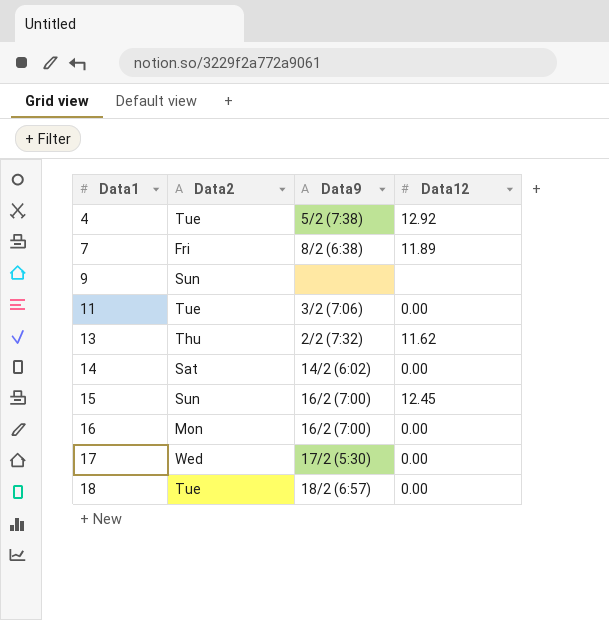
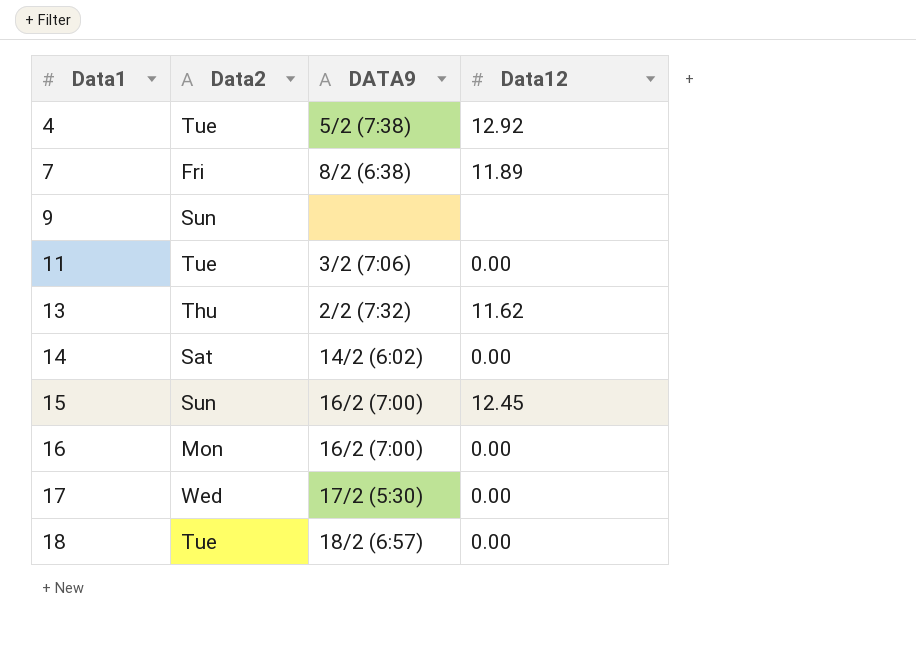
column name: Data9 -> DATA9

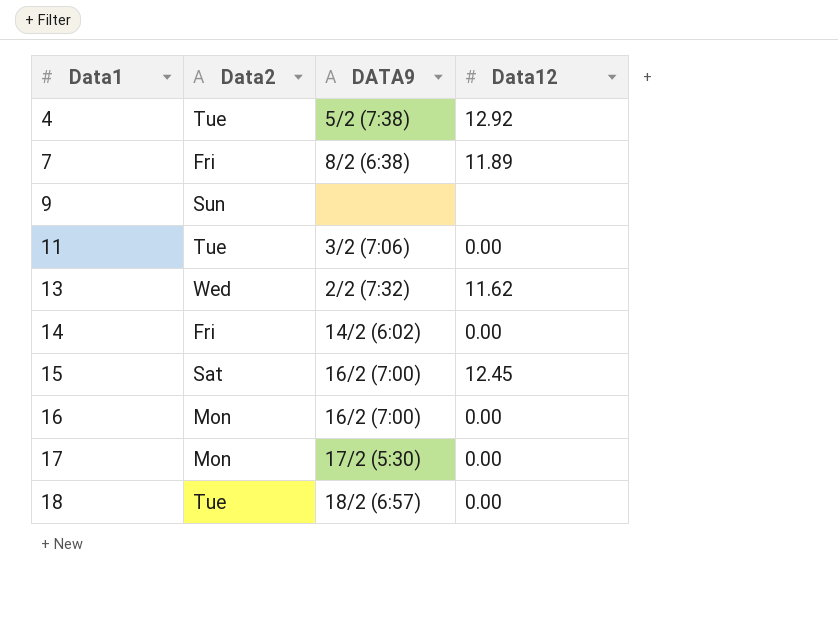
13 | Data2: Thu -> Wed
14 | Data2: Sat -> Fri
15 | Data2: Sun -> Sat
17 | Data2: Wed -> Mon

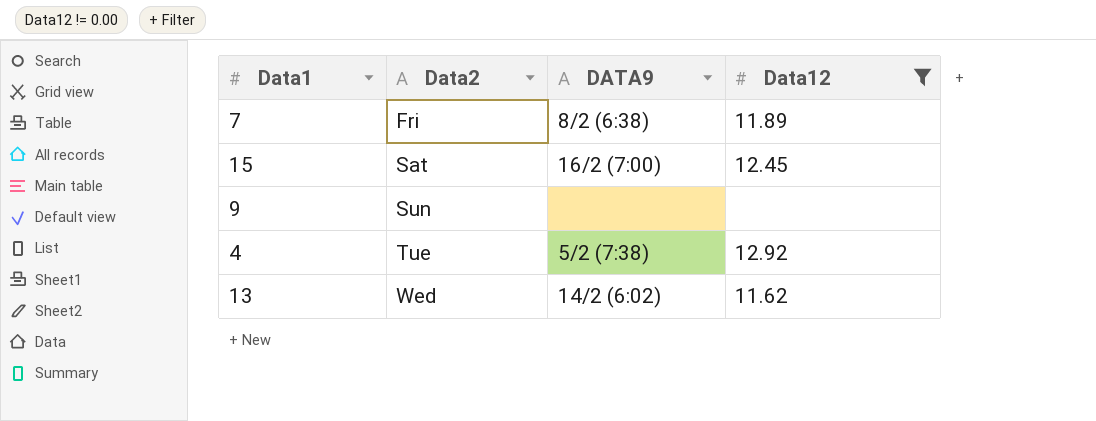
filter: none -> Data12 != 0.00
row order: Data1 ascending -> Data2 ascending
13 | DATA9: 2/2 (7:32) -> 14/2 (6:02)

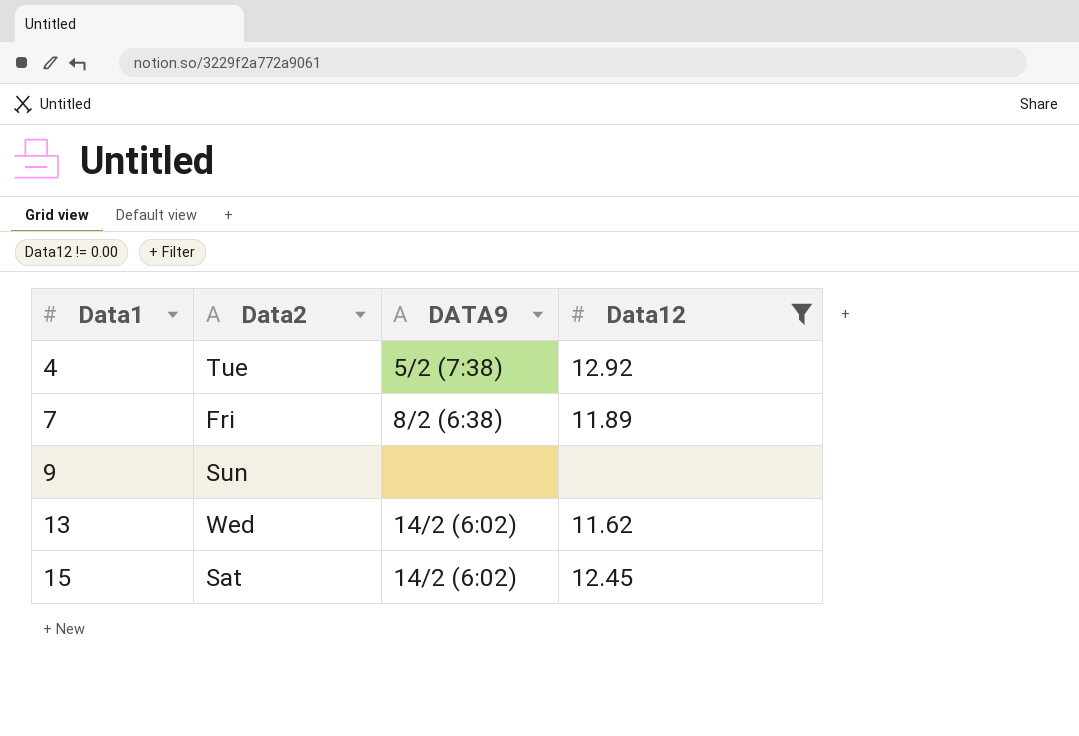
row order: Data2 ascending -> Data1 ascending
15 | DATA9: 16/2 (7:00) -> 14/2 (6:02)

